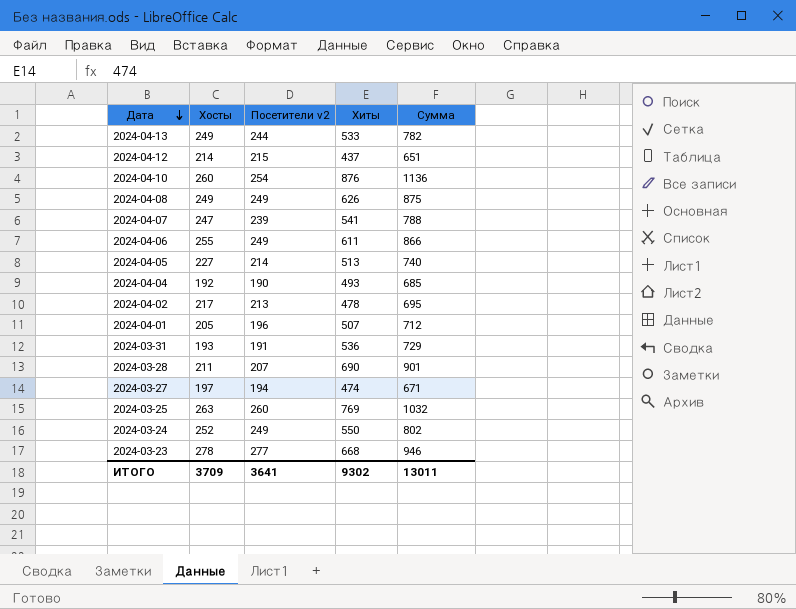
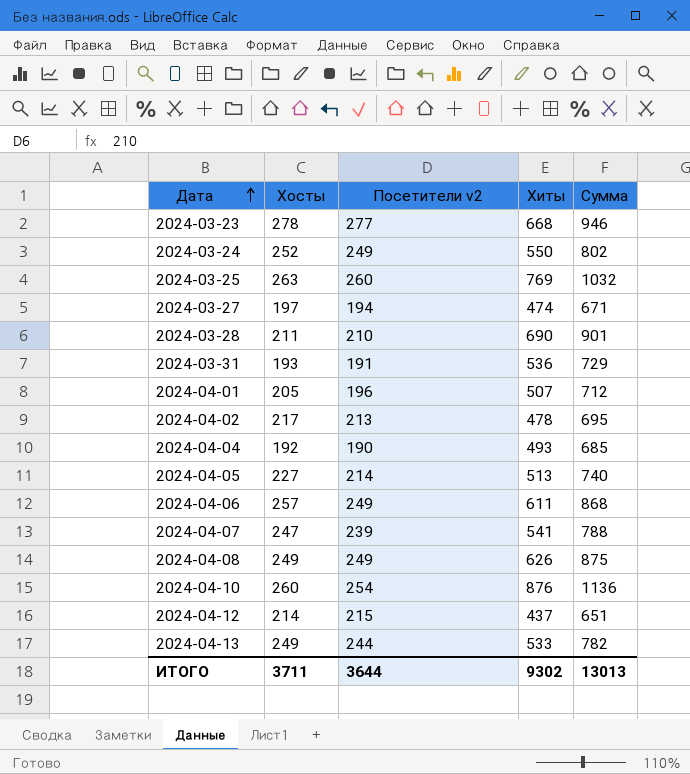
row order: Дата descending -> Дата ascending
2024-03-28 | Посетители v2: 207 -> 210
2024-04-06 | Хосты: 255 -> 257
2024-04-06 | Сумма: 866 -> 868
ИТОГО | Хосты: 3709 -> 3711
ИТОГО | Посетители v2: 3641 -> 3644
ИТОГО | Сумма: 13011 -> 13013

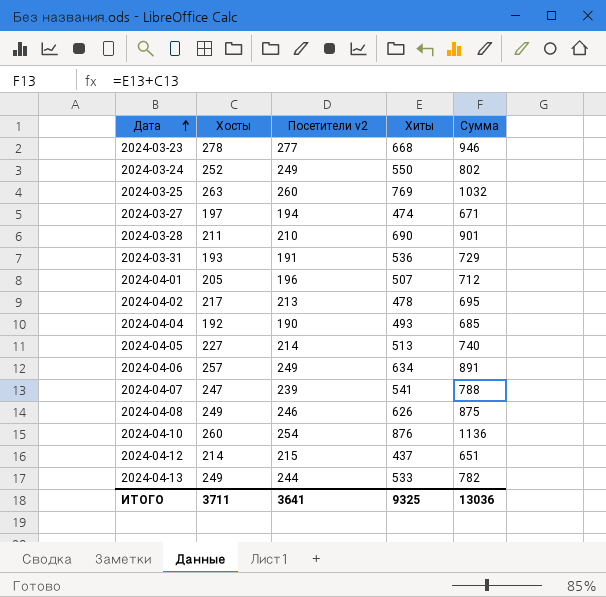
2024-04-06 | Хиты: 611 -> 634
2024-04-06 | Сумма: 868 -> 891
2024-04-08 | Посетители v2: 249 -> 246
ИТОГО | Посетители v2: 3644 -> 3641
ИТОГО | Хиты: 9302 -> 9325
ИТОГО | Сумма: 13013 -> 13036

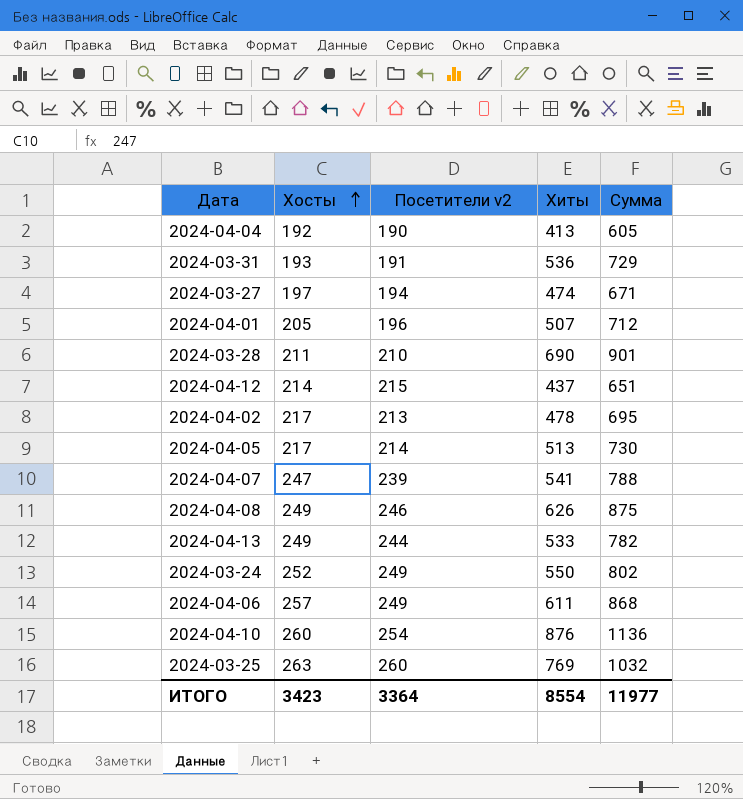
row order: Дата ascending -> Хосты ascending
row 2024-03-23: 278 | 277 | 668 | 946 -> none
2024-04-04 | Хиты: 493 -> 413
2024-04-04 | Сумма: 685 -> 605
2024-04-05 | Хосты: 227 -> 217
2024-04-05 | Сумма: 740 -> 730
2024-04-06 | Хиты: 634 -> 611
2024-04-06 | Сумма: 891 -> 868
ИТОГО | Хосты: 3711 -> 3423
ИТОГО | Посетители v2: 3641 -> 3364
ИТОГО | Хиты: 9325 -> 8554
ИТОГО | Сумма: 13036 -> 11977

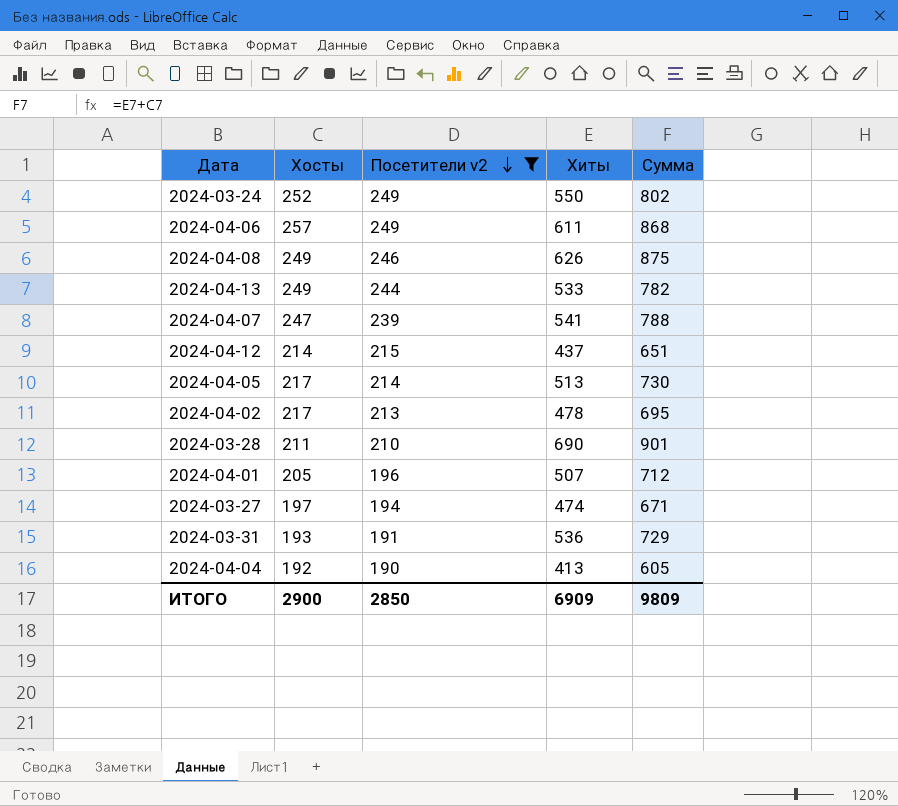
filter: none -> Посетители v2 <= 249
row order: Хосты ascending -> Посетители v2 descending
ИТОГО | Хосты: 3423 -> 2900
ИТОГО | Посетители v2: 3364 -> 2850
ИТОГО | Хиты: 8554 -> 6909
ИТОГО | Сумма: 11977 -> 9809

